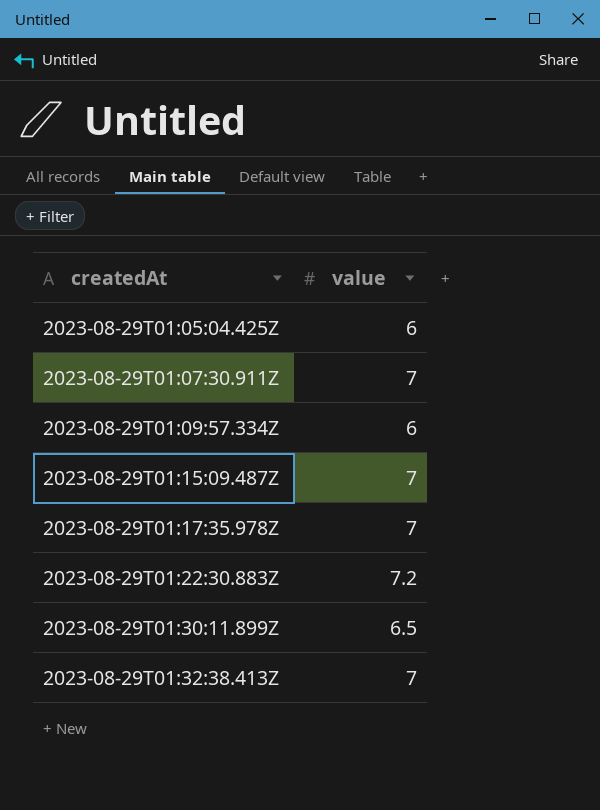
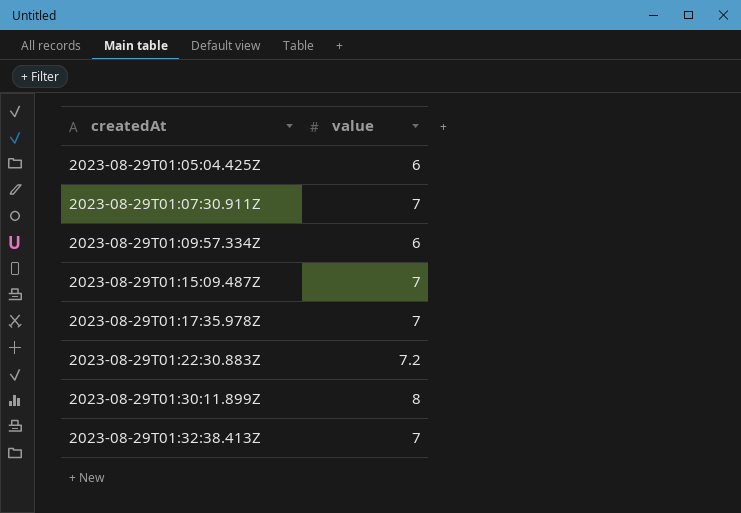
2023-08-29T01:30:11.899Z | value: 6.5 -> 8

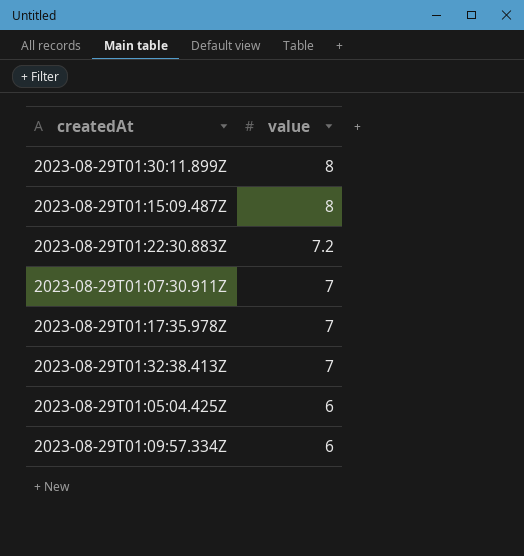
row order: createdAt ascending -> value descending
2023-08-29T01:15:09.487Z | value: 7 -> 8

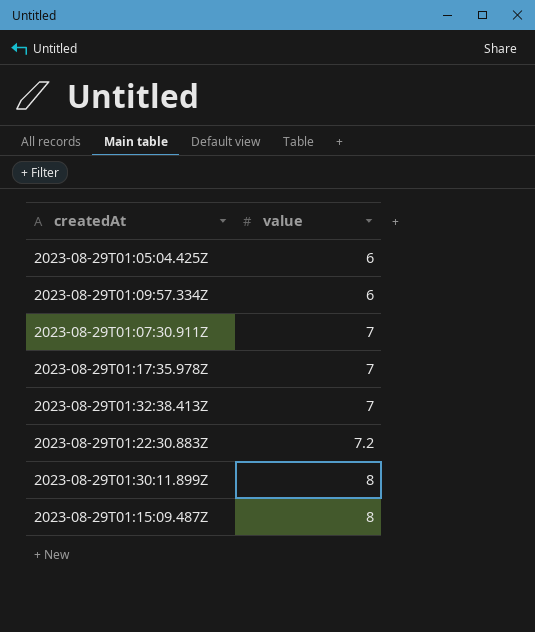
row order: value descending -> value ascending

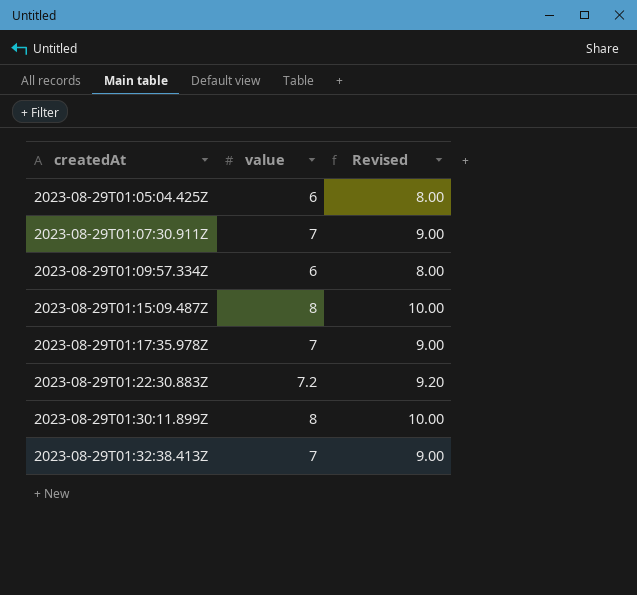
row order: value ascending -> createdAt ascending
column Revised | formula: none -> [value] + 2

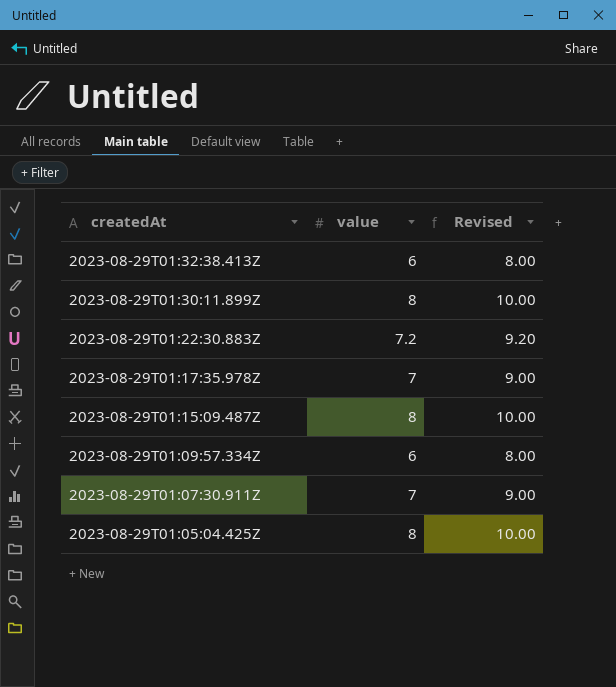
row order: createdAt ascending -> createdAt descending
2023-08-29T01:32:38.413Z | value: 7 -> 6
2023-08-29T01:32:38.413Z | Revised: 9.00 -> 8.00
2023-08-29T01:05:04.425Z | value: 6 -> 8
2023-08-29T01:05:04.425Z | Revised: 8.00 -> 10.00

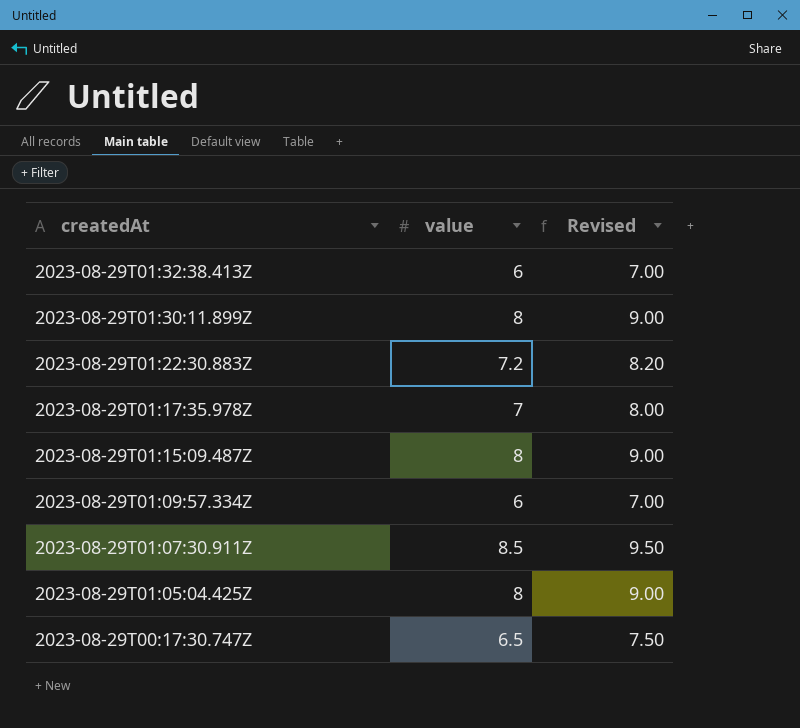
column Revised | formula: [value] + 2 -> [value] + 1
2023-08-29T01:07:30.911Z | value: 7 -> 8.5
row 2023-08-29T00:17:30.747Z: none -> 6.5 | 7.50

